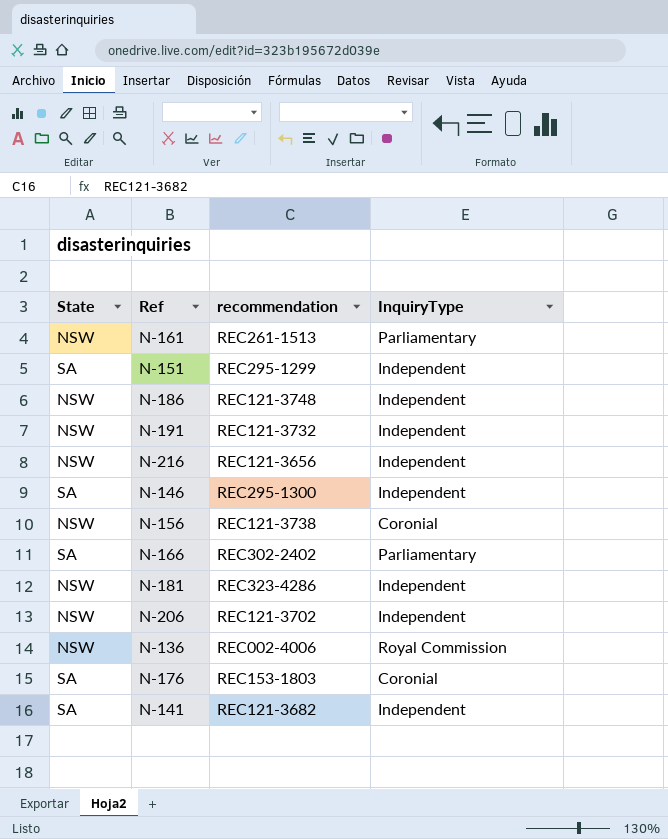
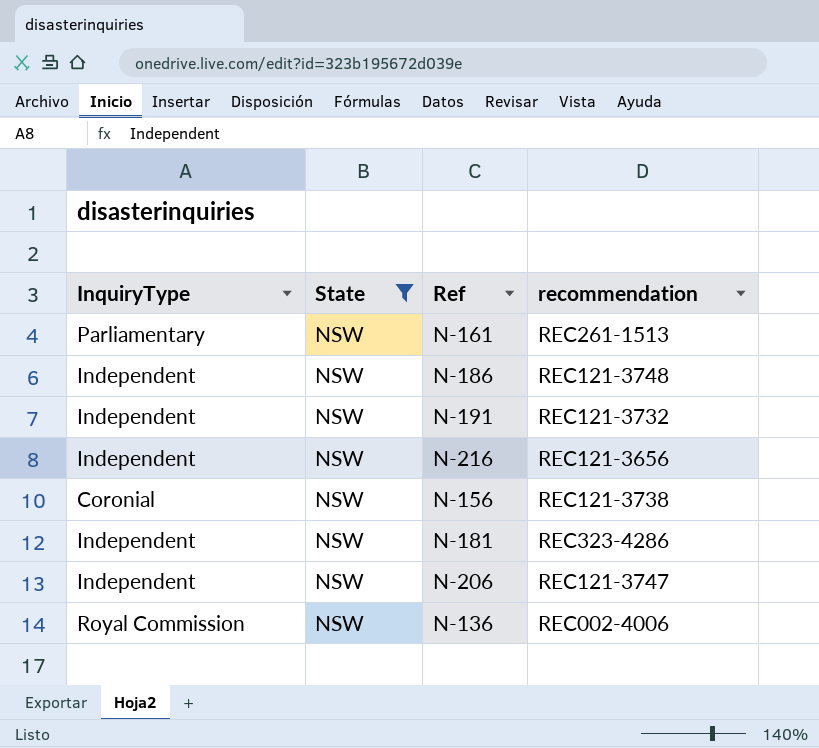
filter: none -> State = NSW
column InquiryType | position: 4 -> 1
N-206 | recommendation: REC121-3702 -> REC121-3747

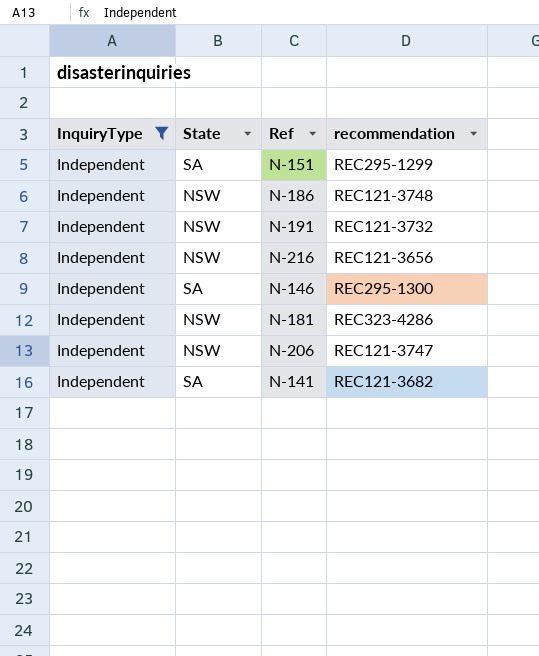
filter: State = NSW -> InquiryType = Independent

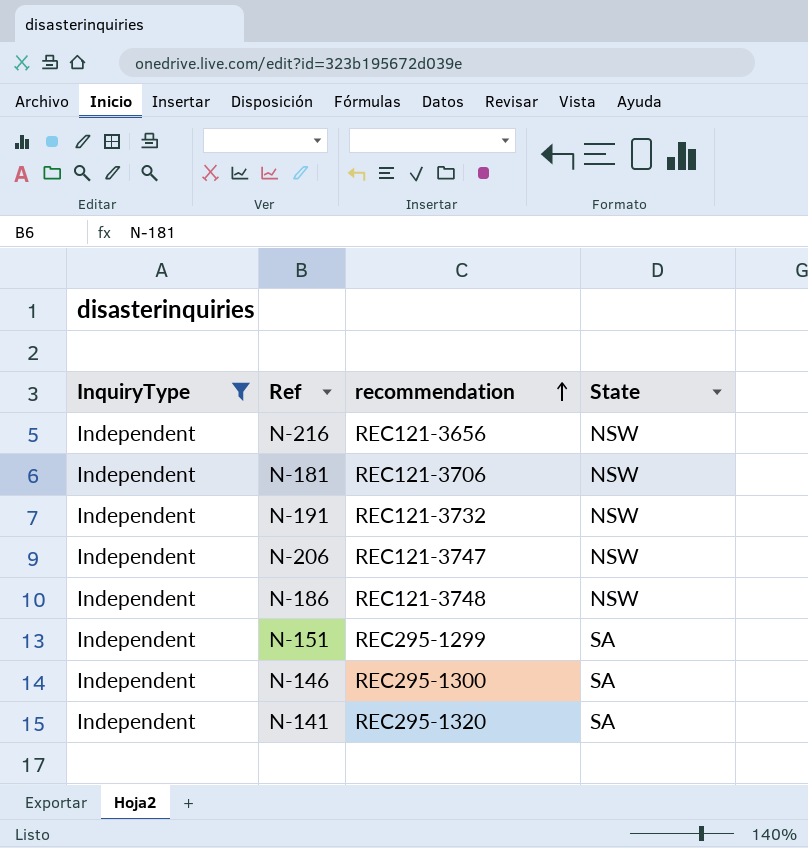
row order: none -> recommendation ascending
column State | position: 2 -> 4
N-181 | recommendation: REC323-4286 -> REC121-3706
N-141 | recommendation: REC121-3682 -> REC295-1320

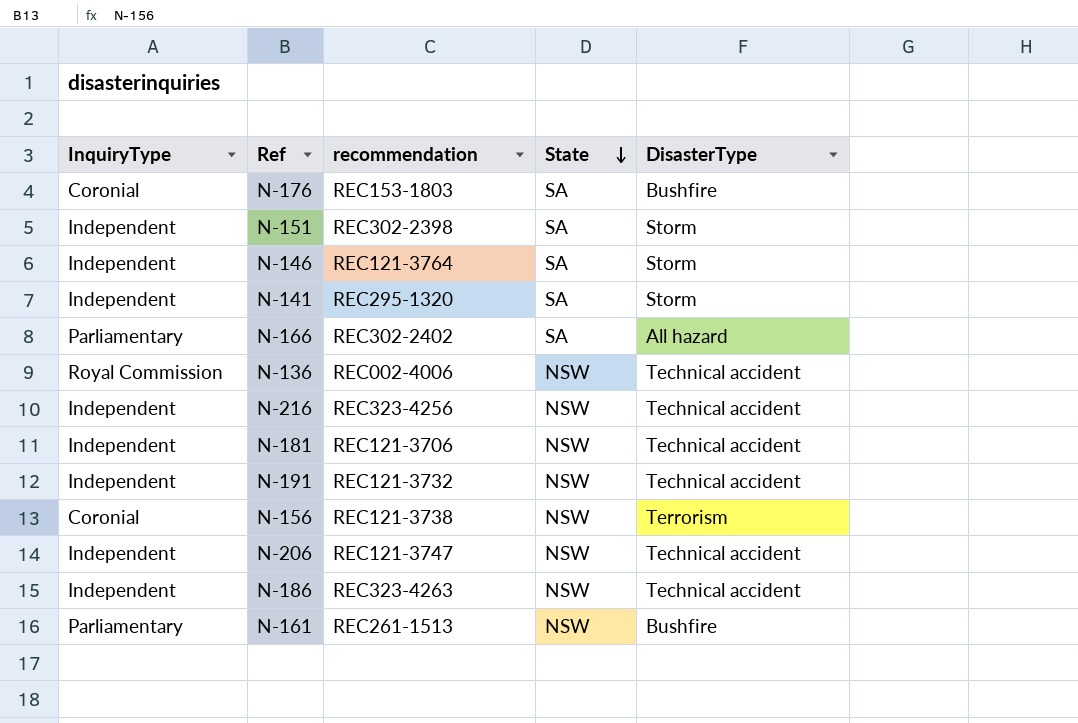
filter: InquiryType = Independent -> none
row order: recommendation ascending -> State descending
column DisasterType | position: none -> 5
N-151 | recommendation: REC295-1299 -> REC302-2398
N-146 | recommendation: REC295-1300 -> REC121-3764
N-216 | recommendation: REC121-3656 -> REC323-4256
N-186 | recommendation: REC121-3748 -> REC323-4263

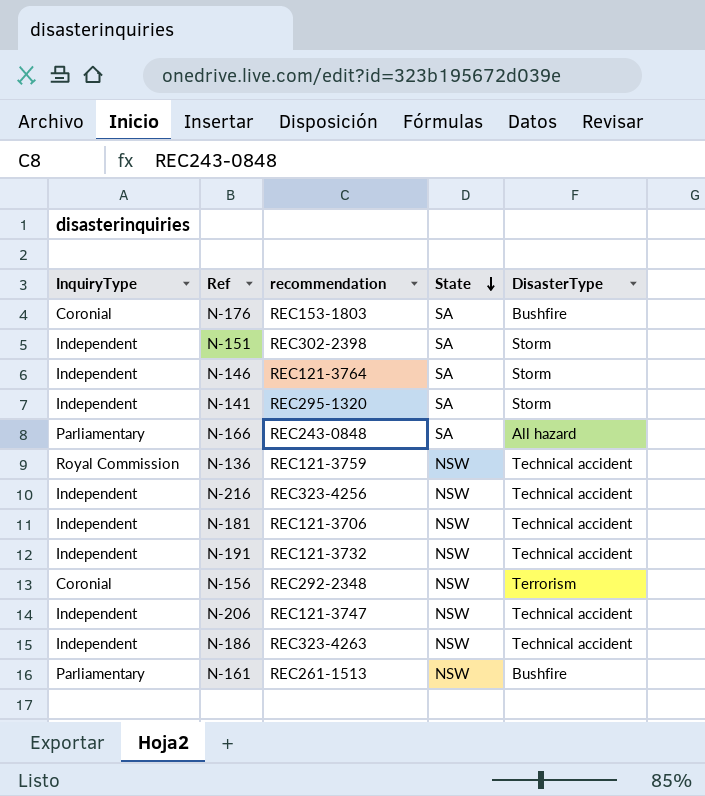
N-166 | recommendation: REC302-2402 -> REC243-0848
N-136 | recommendation: REC002-4006 -> REC121-3759
N-156 | recommendation: REC121-3738 -> REC292-2348

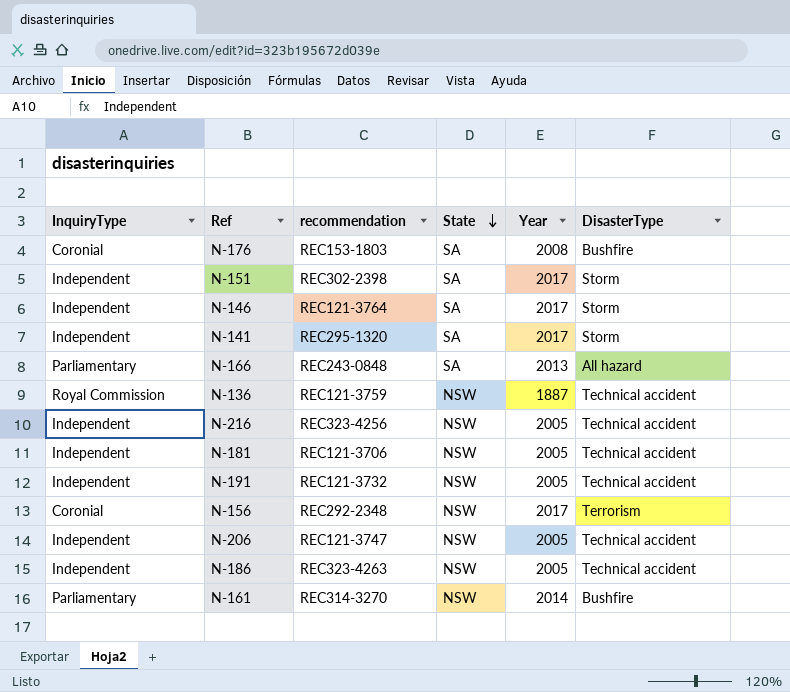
column Year | position: none -> 5
N-161 | recommendation: REC261-1513 -> REC314-3270

